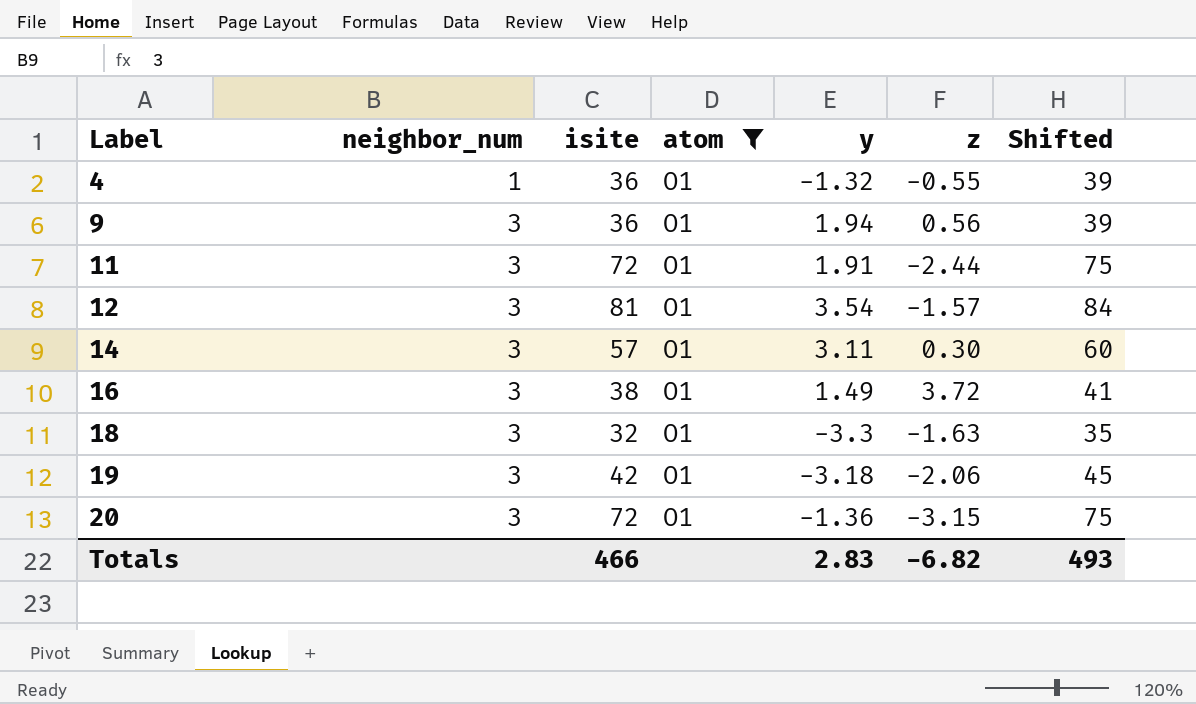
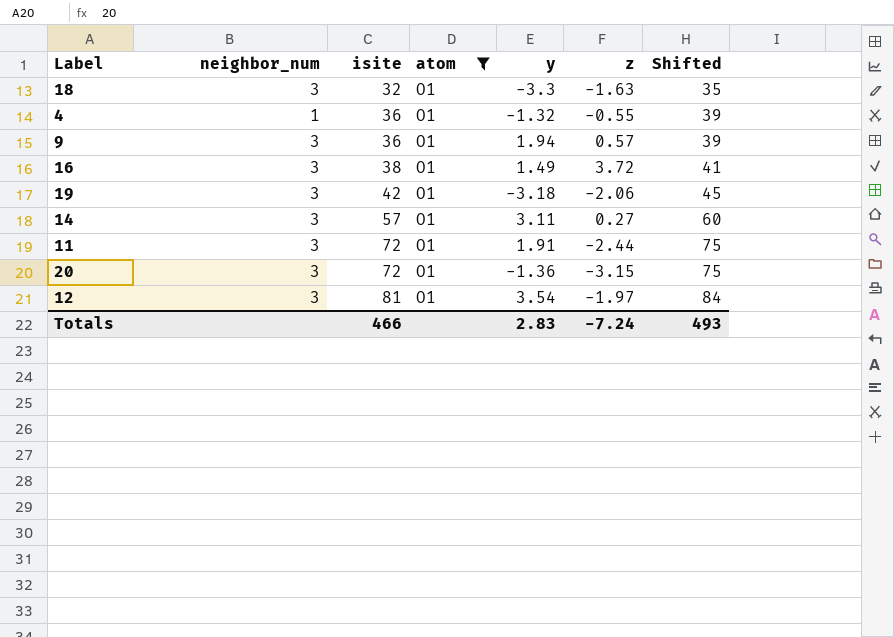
row order: Label ascending -> isite ascending
9 | z: 0.56 -> 0.57
14 | z: 0.30 -> 0.27
12 | z: -1.57 -> -1.97
Totals | z: -6.82 -> -7.24

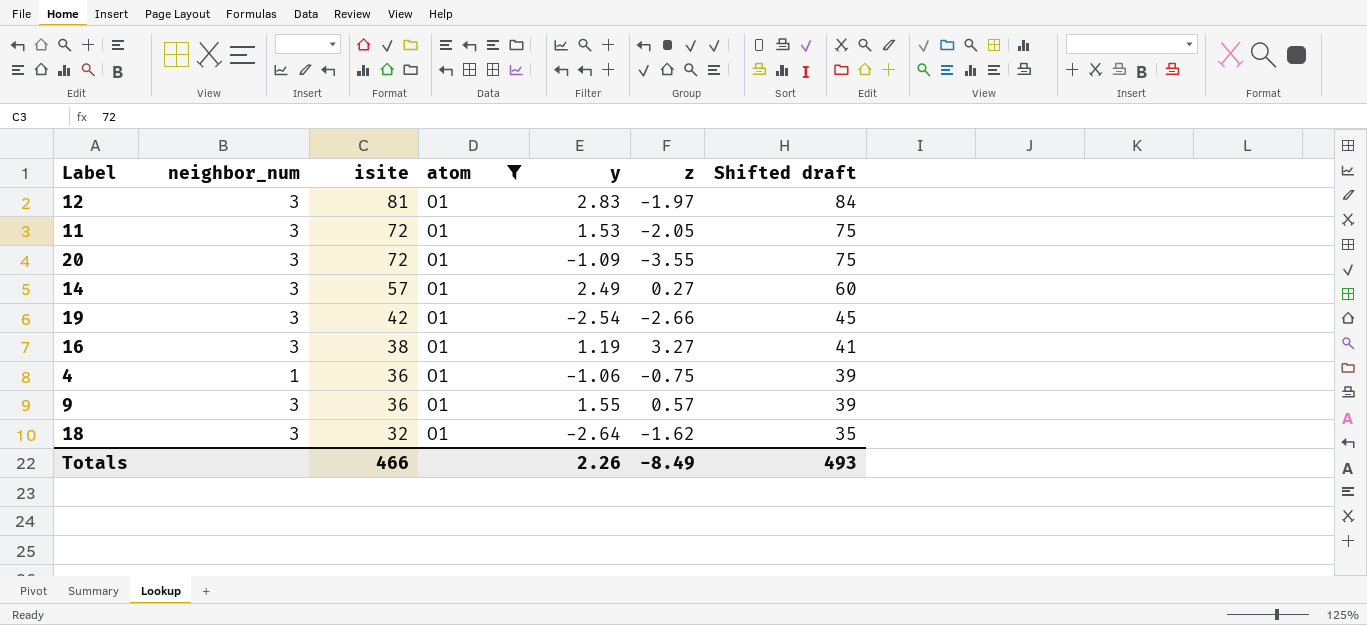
row order: isite ascending -> isite descending
column name: Shifted -> Shifted draft
12 | y: 3.54 -> 2.83
11 | y: 1.91 -> 1.53
11 | z: -2.44 -> -2.05
20 | y: -1.36 -> -1.09
20 | z: -3.15 -> -3.55
14 | y: 3.11 -> 2.49
19 | y: -3.18 -> -2.54
19 | z: -2.06 -> -2.66
16 | y: 1.49 -> 1.19
16 | z: 3.72 -> 3.27
4 | y: -1.32 -> -1.06
4 | z: -0.55 -> -0.75
9 | y: 1.94 -> 1.55
18 | y: -3.3 -> -2.64
18 | z: -1.63 -> -1.62
Totals | y: 2.83 -> 2.26
Totals | z: -7.24 -> -8.49

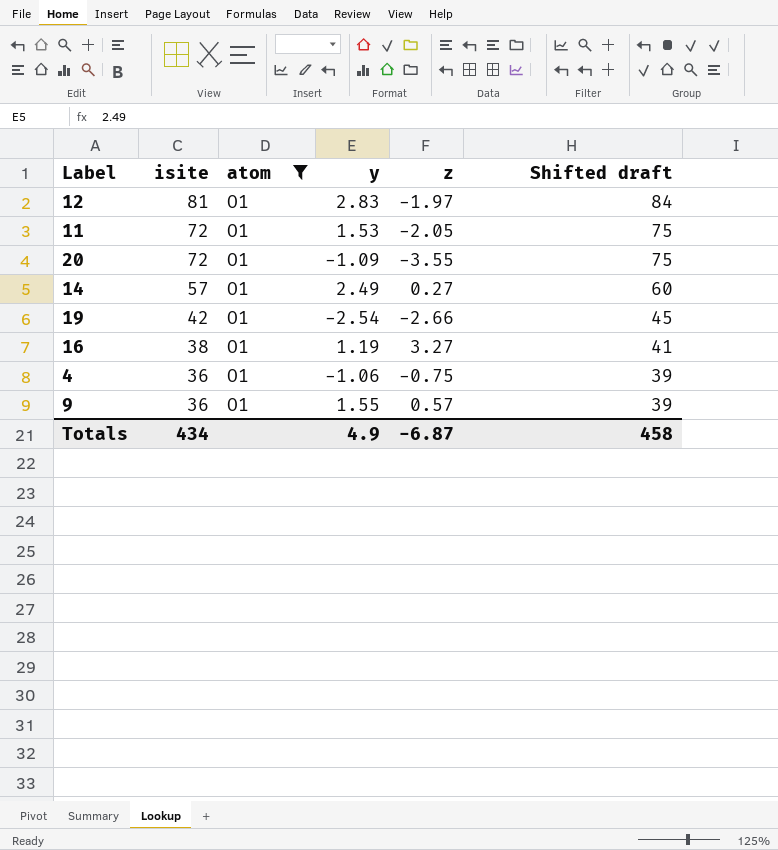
column neighbor_num | position: 2 -> none
row 18: 3 | 32 | O1 | -2.64 | -1.62 | 35 -> none
Totals | isite: 466 -> 434
Totals | y: 2.26 -> 4.9
Totals | z: -8.49 -> -6.87
Totals | Shifted draft: 493 -> 458

